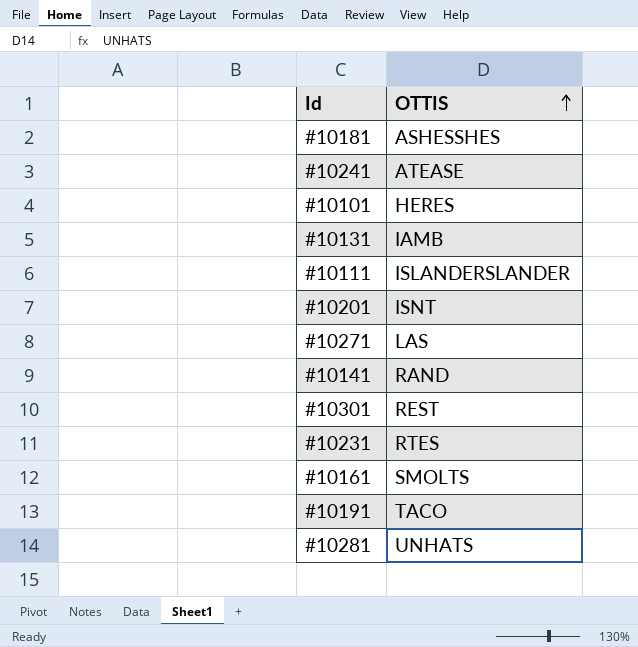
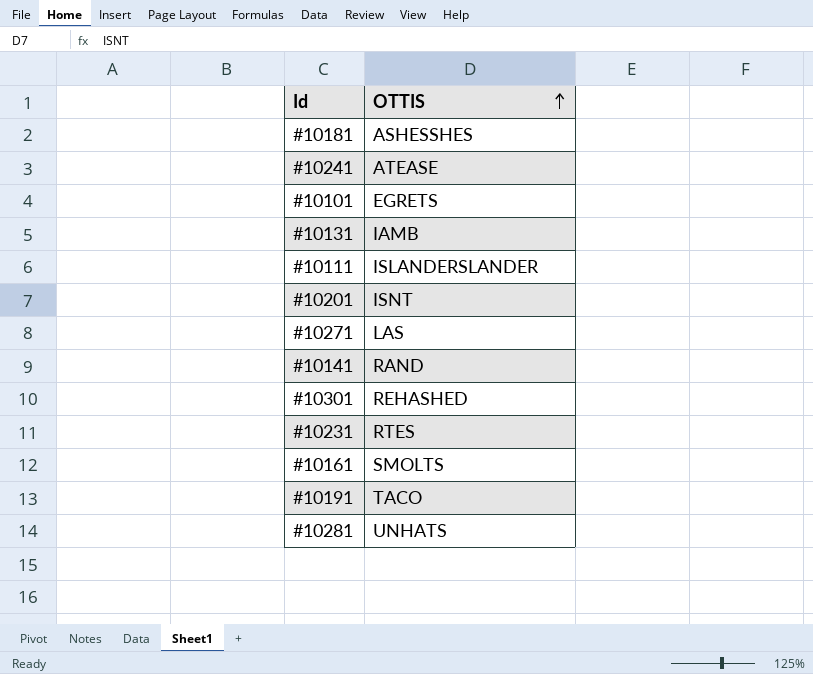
#10101 | OTTIS: HERES -> EGRETS
#10301 | OTTIS: REST -> REHASHED

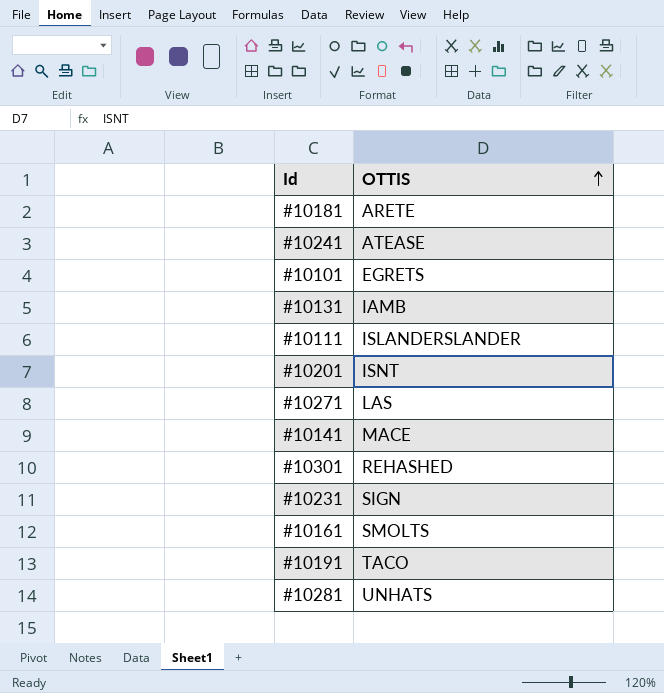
#10181 | OTTIS: ASHESSHES -> ARETE
#10141 | OTTIS: RAND -> MACE
#10231 | OTTIS: RTES -> SIGN

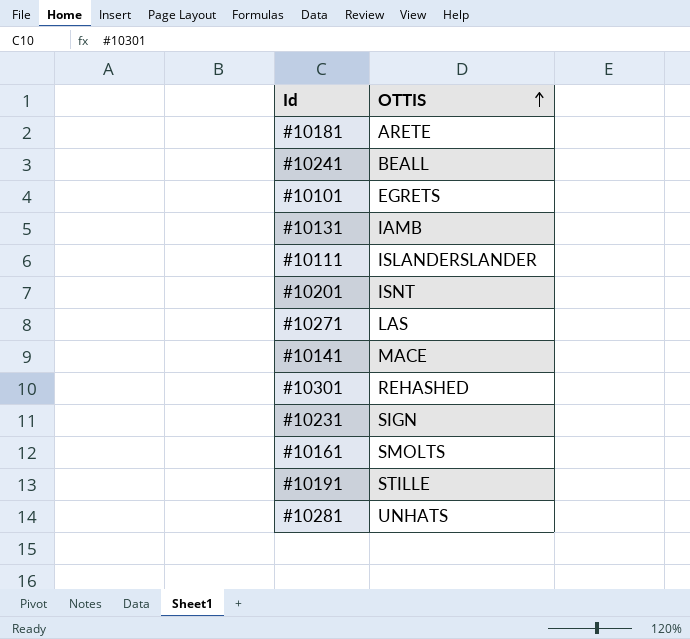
#10241 | OTTIS: ATEASE -> BEALL
#10191 | OTTIS: TACO -> STILLE

